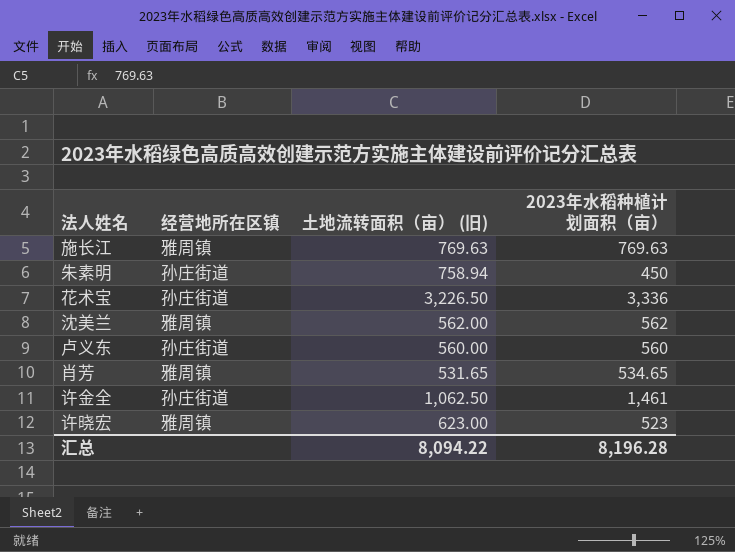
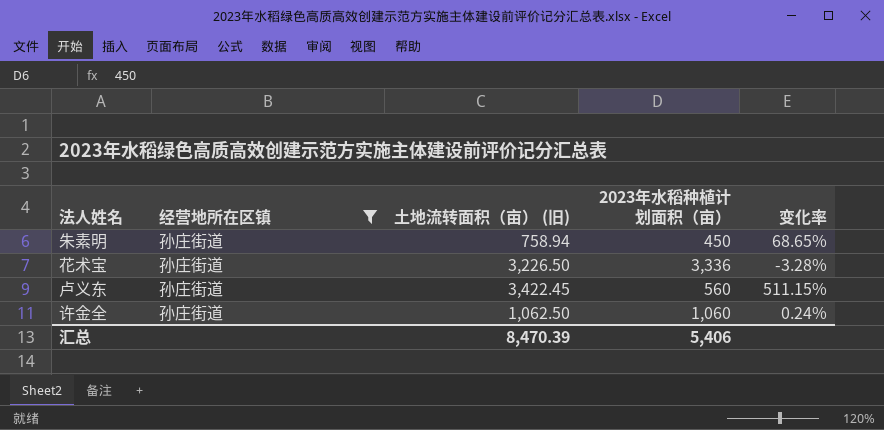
filter: none -> 经营地所在区镇 = 孙庄街道
column 变化率 | formula: none -> ([土地流转面积（亩） (旧)] - [2023年水稻种植计划面积（亩）]) / [2023年水稻种植计划面积（亩）]
卢义东 | 土地流转面积（亩） (旧): 560.00 -> 3,422.45
许金全 | 2023年水稻种植计划面积（亩）: 1,461 -> 1,060
汇总 | 土地流转面积（亩） (旧): 8,094.22 -> 8,470.39
汇总 | 2023年水稻种植计划面积（亩）: 8,196.28 -> 5,406

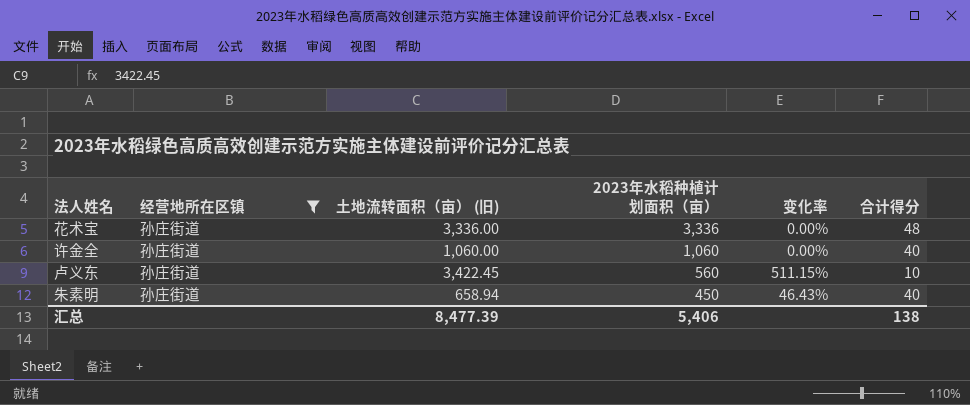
row order: none -> 2023年水稻种植计划面积（亩） descending
column 合计得分 | position: none -> 6
花术宝 | 土地流转面积（亩） (旧): 3,226.50 -> 3,336.00
花术宝 | 变化率: -3.28% -> 0.00%
许金全 | 土地流转面积（亩） (旧): 1,062.50 -> 1,060.00
许金全 | 变化率: 0.24% -> 0.00%
朱素明 | 土地流转面积（亩） (旧): 758.94 -> 658.94
朱素明 | 变化率: 68.65% -> 46.43%
汇总 | 土地流转面积（亩） (旧): 8,470.39 -> 8,477.39

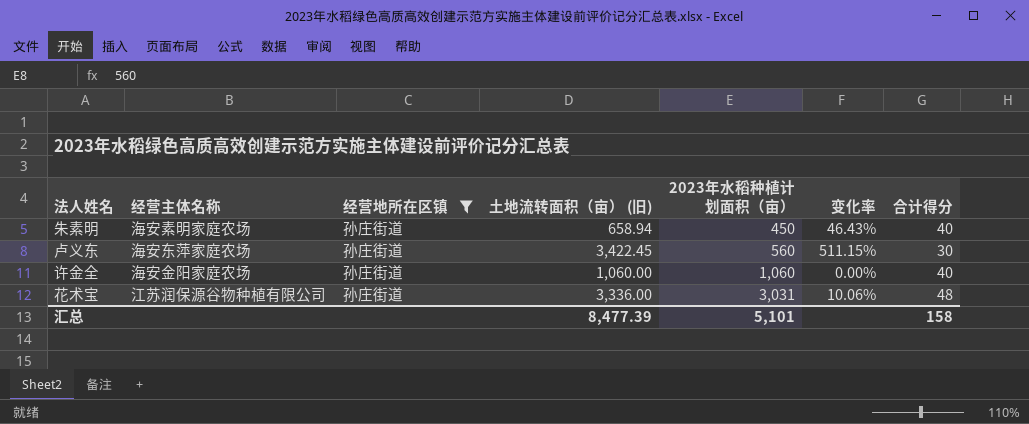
row order: 2023年水稻种植计划面积（亩） descending -> 2023年水稻种植计划面积（亩） ascending
column 经营主体名称 | position: none -> 2
卢义东 | 合计得分: 10 -> 30
花术宝 | 2023年水稻种植计划面积（亩）: 3,336 -> 3,031
花术宝 | 变化率: 0.00% -> 10.06%
汇总 | 2023年水稻种植计划面积（亩）: 5,406 -> 5,101
汇总 | 合计得分: 138 -> 158

